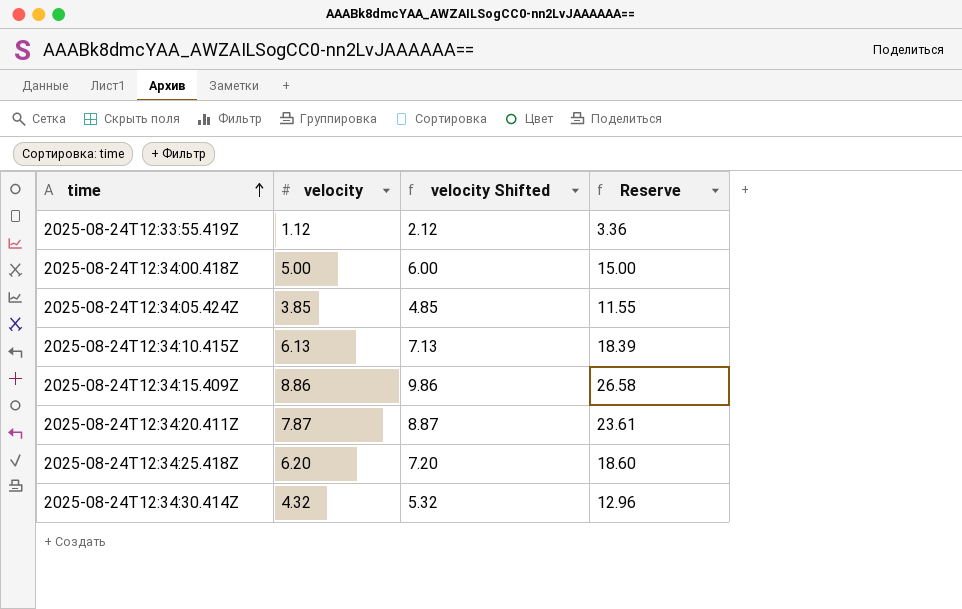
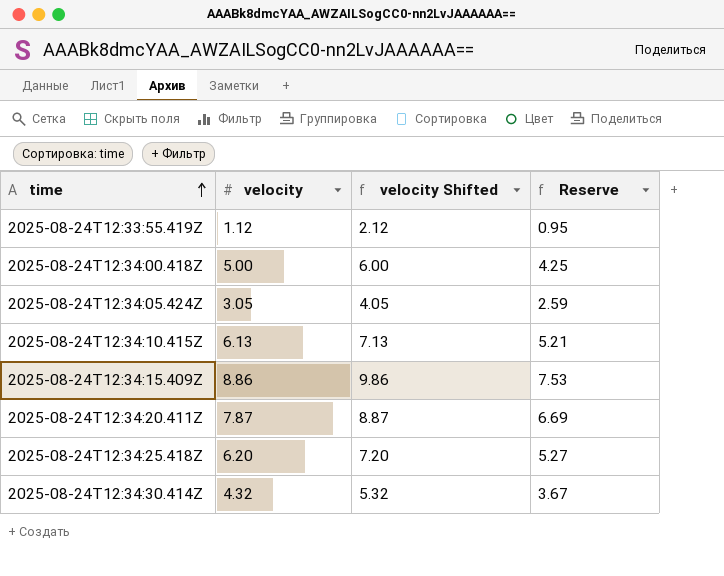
column Reserve | formula: [velocity] * 3 -> [velocity] * 0.85
2025-08-24T12:34:05.424Z | velocity: 3.85 -> 3.05
2025-08-24T12:34:05.424Z | velocity Shifted: 4.85 -> 4.05

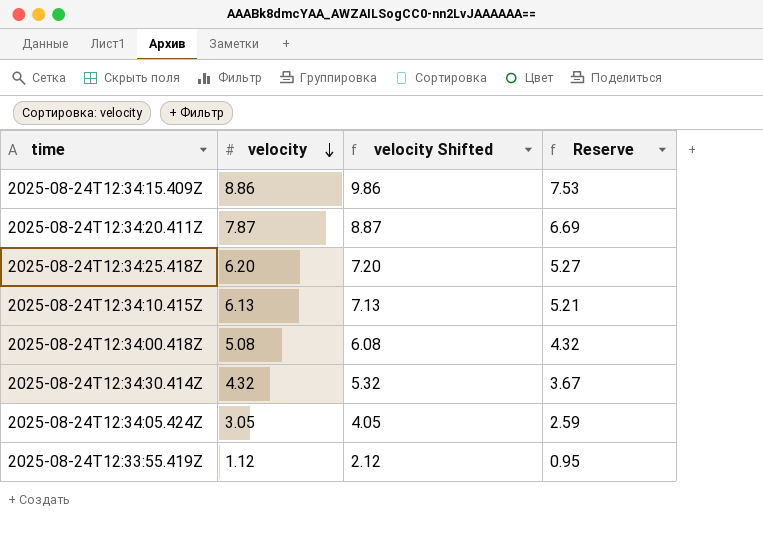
row order: time ascending -> velocity descending
2025-08-24T12:34:00.418Z | velocity: 5.00 -> 5.08
2025-08-24T12:34:00.418Z | velocity Shifted: 6.00 -> 6.08
2025-08-24T12:34:00.418Z | Reserve: 4.25 -> 4.32

